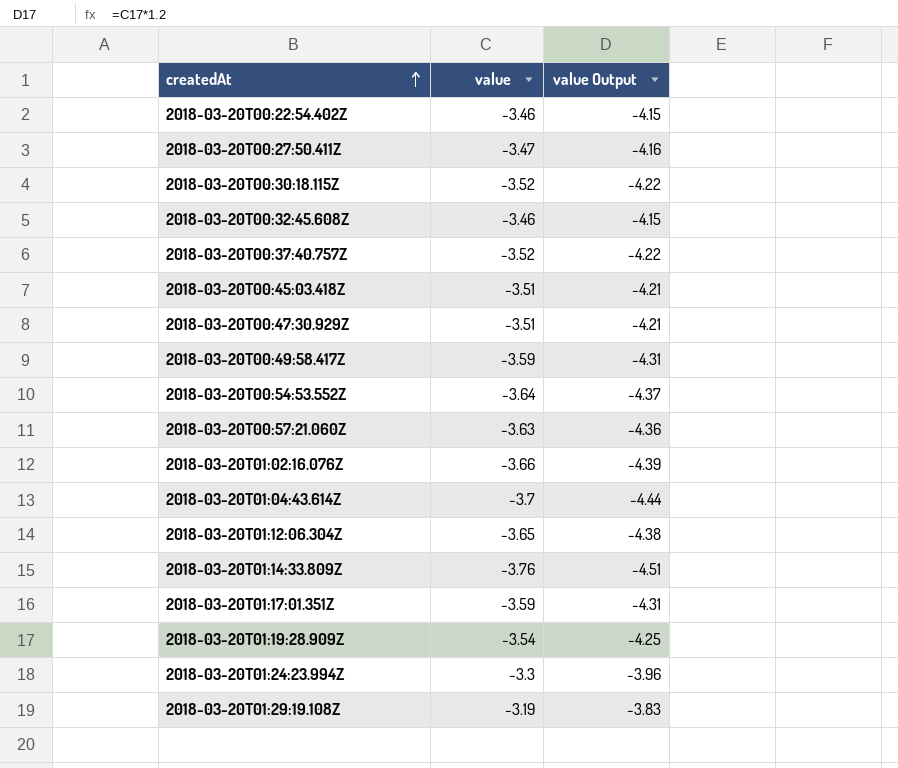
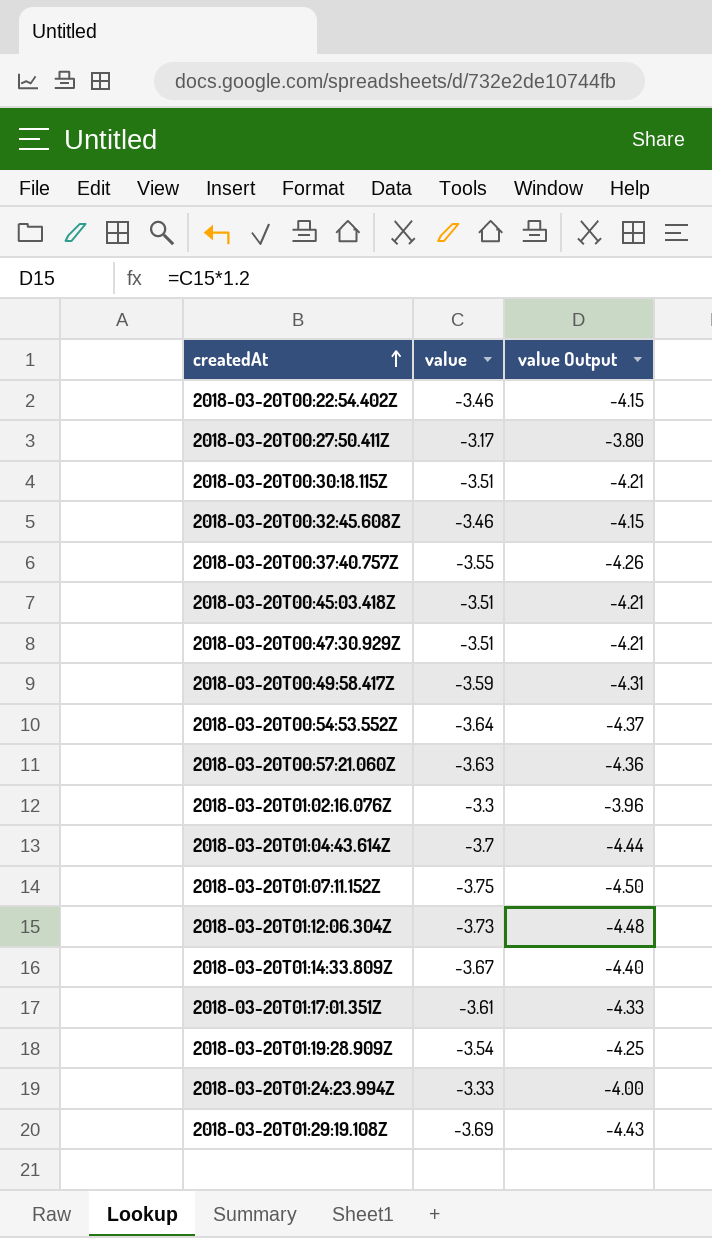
2018-03-20T00:27:50.411Z | value: -3.47 -> -3.17
2018-03-20T00:27:50.411Z | value Output: -4.16 -> -3.80
2018-03-20T00:30:18.115Z | value: -3.52 -> -3.51
2018-03-20T00:30:18.115Z | value Output: -4.22 -> -4.21
2018-03-20T00:37:40.757Z | value: -3.52 -> -3.55
2018-03-20T00:37:40.757Z | value Output: -4.22 -> -4.26
2018-03-20T01:02:16.076Z | value: -3.66 -> -3.3
2018-03-20T01:02:16.076Z | value Output: -4.39 -> -3.96
row 2018-03-20T01:07:11.152Z: none -> -3.75 | -4.50
2018-03-20T01:12:06.304Z | value: -3.65 -> -3.73
2018-03-20T01:12:06.304Z | value Output: -4.38 -> -4.48
2018-03-20T01:14:33.809Z | value: -3.76 -> -3.67
2018-03-20T01:14:33.809Z | value Output: -4.51 -> -4.40
2018-03-20T01:17:01.351Z | value: -3.59 -> -3.61
2018-03-20T01:17:01.351Z | value Output: -4.31 -> -4.33
2018-03-20T01:24:23.994Z | value: -3.3 -> -3.33
2018-03-20T01:24:23.994Z | value Output: -3.96 -> -4.00
2018-03-20T01:29:19.108Z | value: -3.19 -> -3.69
2018-03-20T01:29:19.108Z | value Output: -3.83 -> -4.43

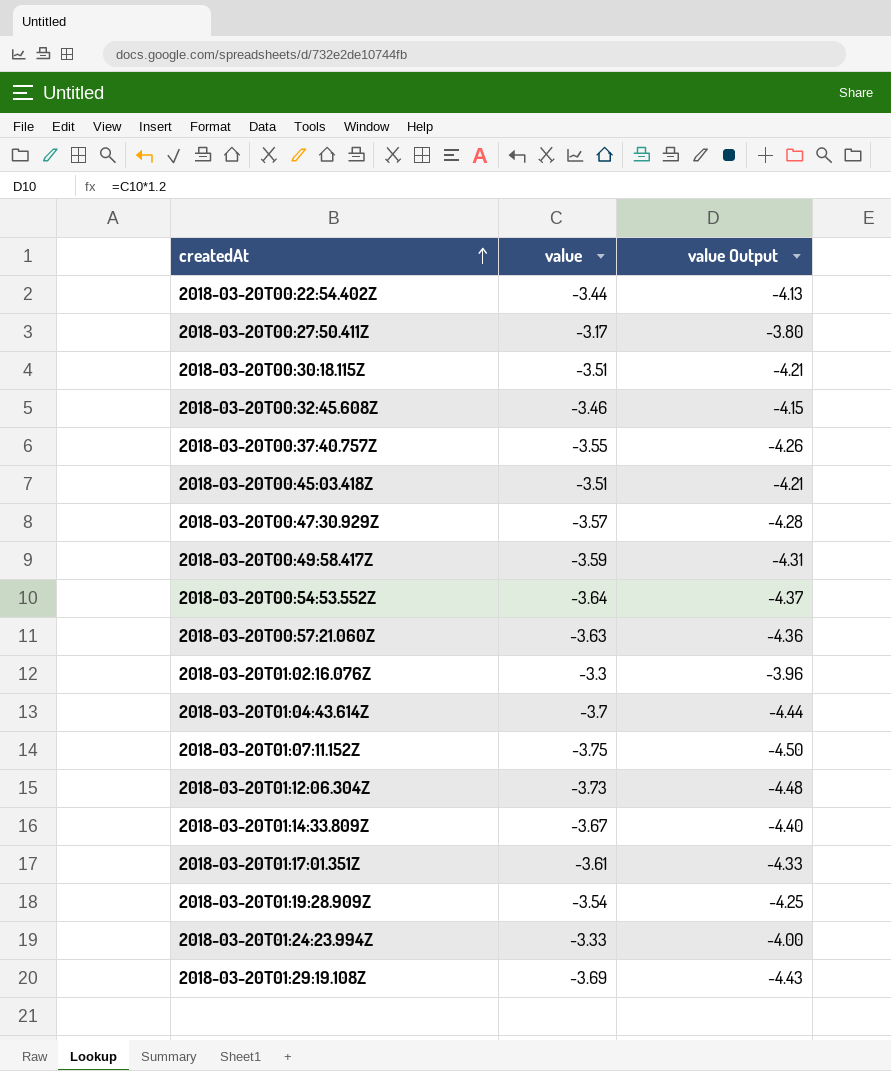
2018-03-20T00:22:54.402Z | value: -3.46 -> -3.44
2018-03-20T00:22:54.402Z | value Output: -4.15 -> -4.13
2018-03-20T00:47:30.929Z | value: -3.51 -> -3.57
2018-03-20T00:47:30.929Z | value Output: -4.21 -> -4.28

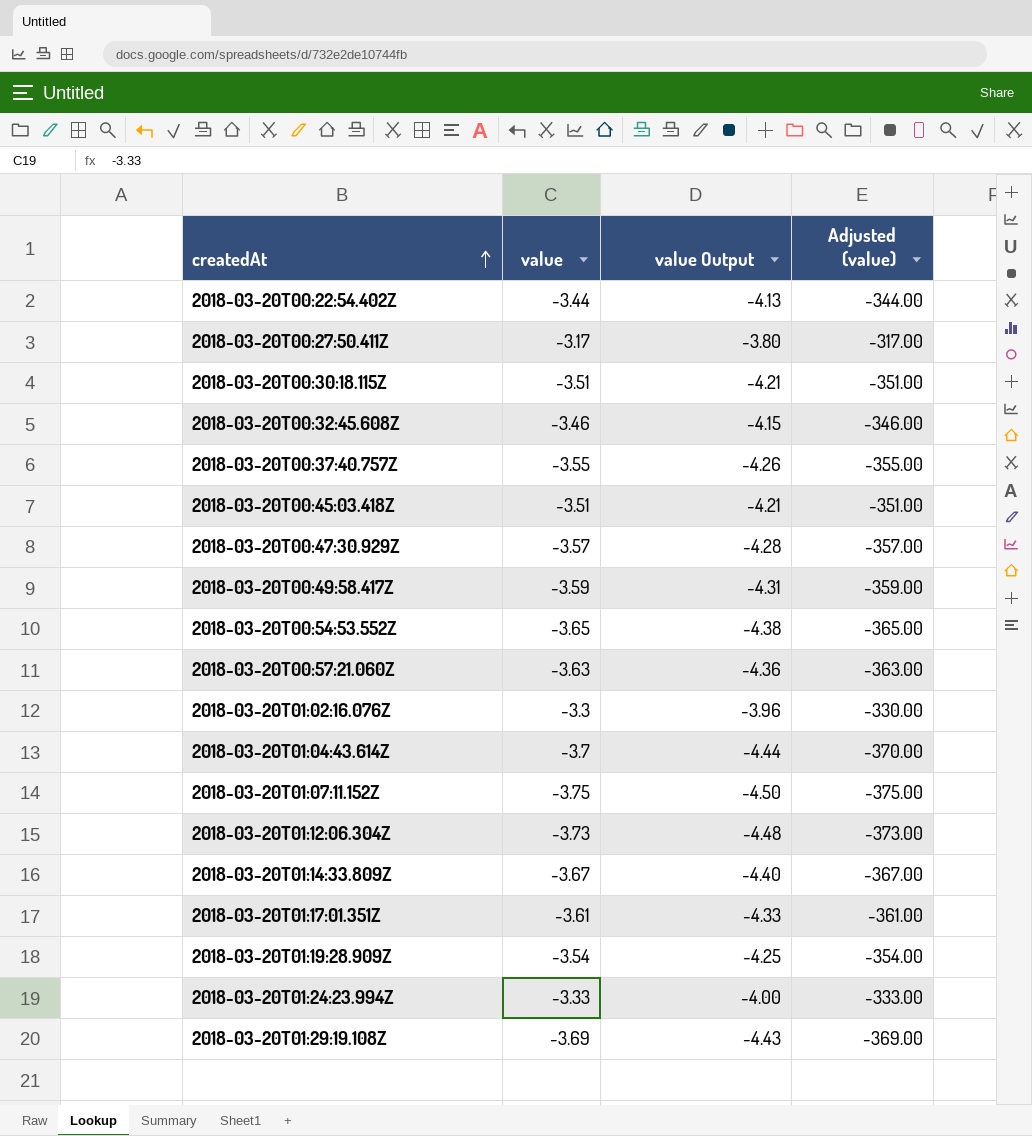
column Adjusted (value) | formula: none -> [value] * 100
2018-03-20T00:54:53.552Z | value: -3.64 -> -3.65
2018-03-20T00:54:53.552Z | value Output: -4.37 -> -4.38

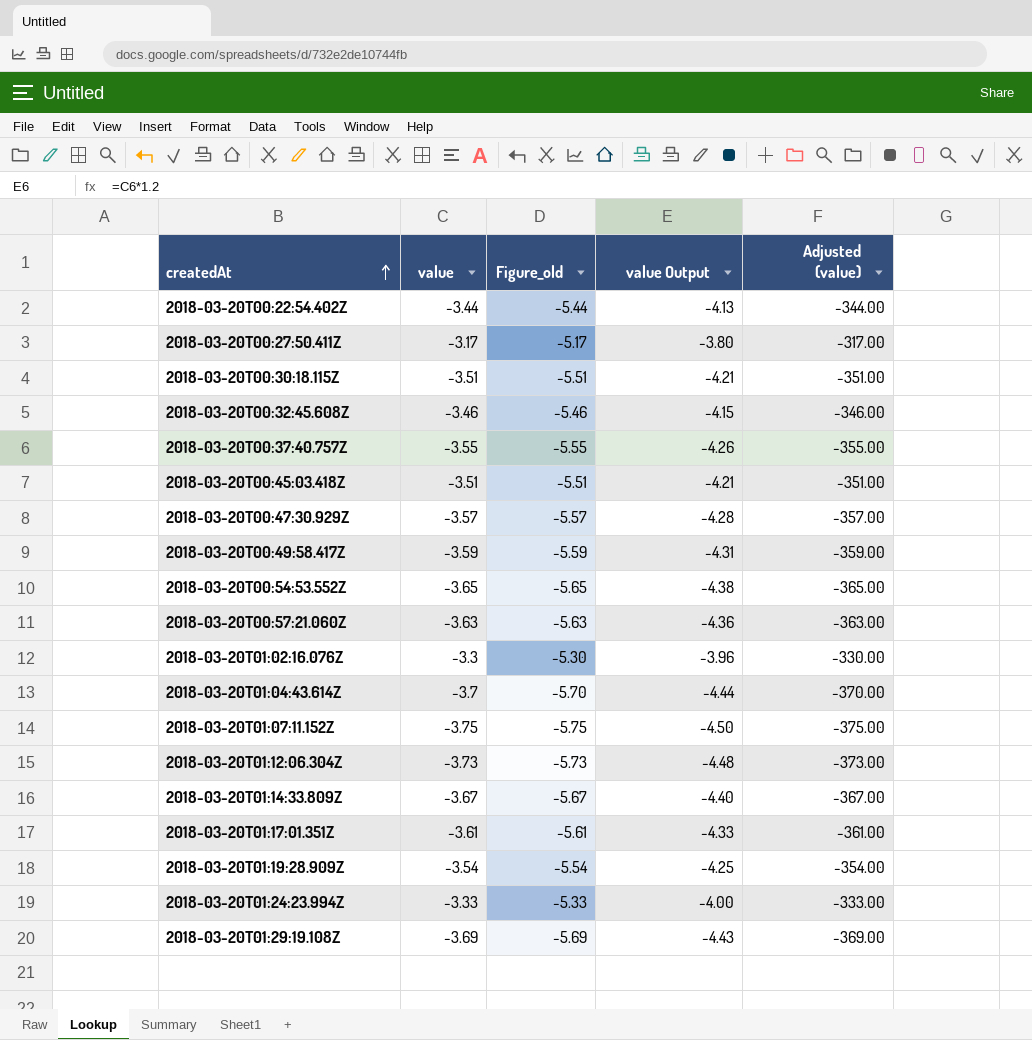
column Figure_old | formula: none -> [value] - 2

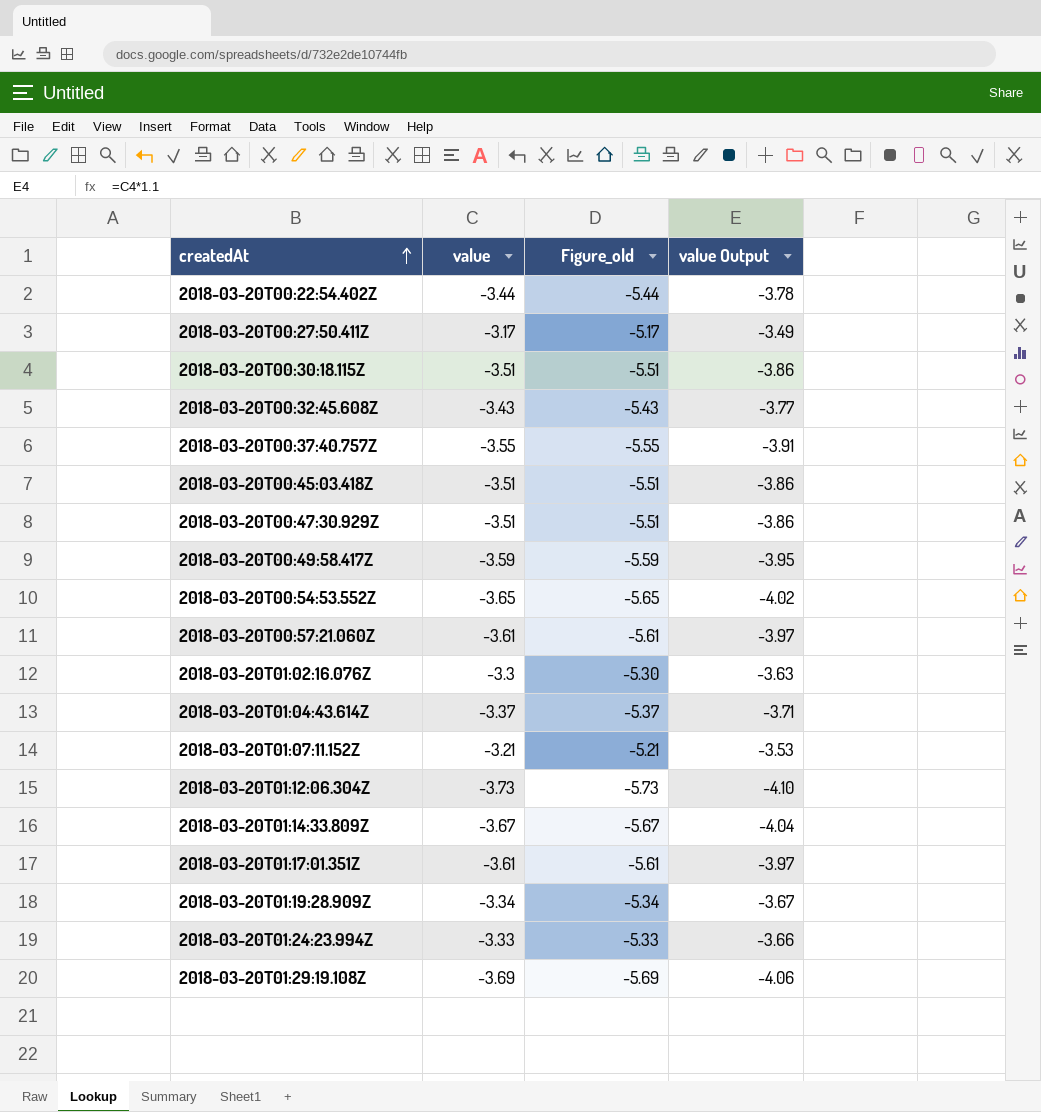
column Adjusted (value) | formula: [value] * 100 -> none
column value Output | formula: [value] * 1.2 -> [value] * 1.1
2018-03-20T00:32:45.608Z | value: -3.46 -> -3.43
2018-03-20T00:32:45.608Z | Figure_old: -5.46 -> -5.43
2018-03-20T00:47:30.929Z | value: -3.57 -> -3.51
2018-03-20T00:47:30.929Z | Figure_old: -5.57 -> -5.51
2018-03-20T00:57:21.060Z | value: -3.63 -> -3.61
2018-03-20T00:57:21.060Z | Figure_old: -5.63 -> -5.61
2018-03-20T01:04:43.614Z | value: -3.7 -> -3.37
2018-03-20T01:04:43.614Z | Figure_old: -5.70 -> -5.37
2018-03-20T01:07:11.152Z | value: -3.75 -> -3.21
2018-03-20T01:07:11.152Z | Figure_old: -5.75 -> -5.21
2018-03-20T01:19:28.909Z | value: -3.54 -> -3.34
2018-03-20T01:19:28.909Z | Figure_old: -5.54 -> -5.34

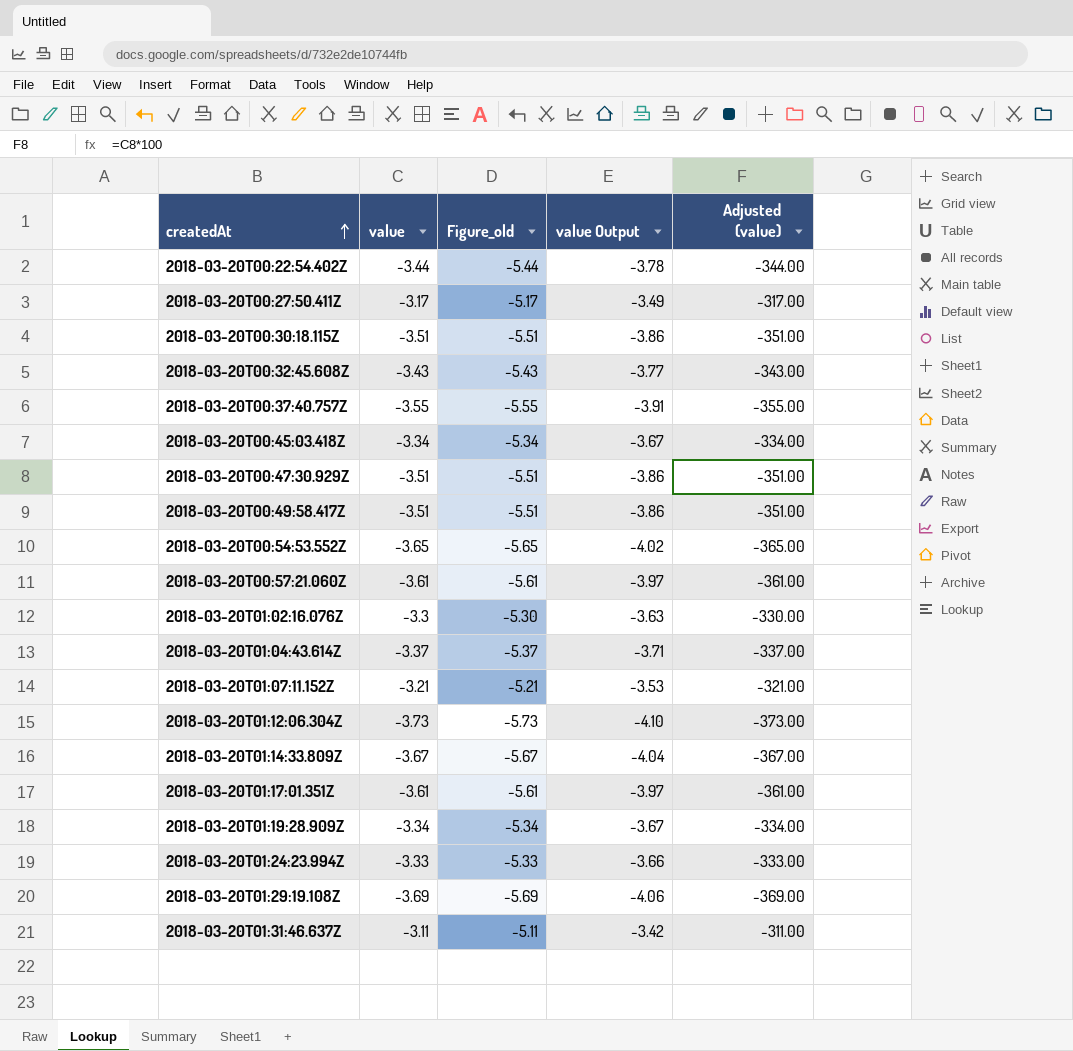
column Adjusted (value) | formula: none -> [value] * 100
2018-03-20T00:45:03.418Z | value: -3.51 -> -3.34
2018-03-20T00:45:03.418Z | Figure_old: -5.51 -> -5.34
2018-03-20T00:45:03.418Z | value Output: -3.86 -> -3.67
2018-03-20T00:49:58.417Z | value: -3.59 -> -3.51
2018-03-20T00:49:58.417Z | Figure_old: -5.59 -> -5.51
2018-03-20T00:49:58.417Z | value Output: -3.95 -> -3.86
row 2018-03-20T01:31:46.637Z: none -> -3.11 | -5.11 | -3.42 | -311.00

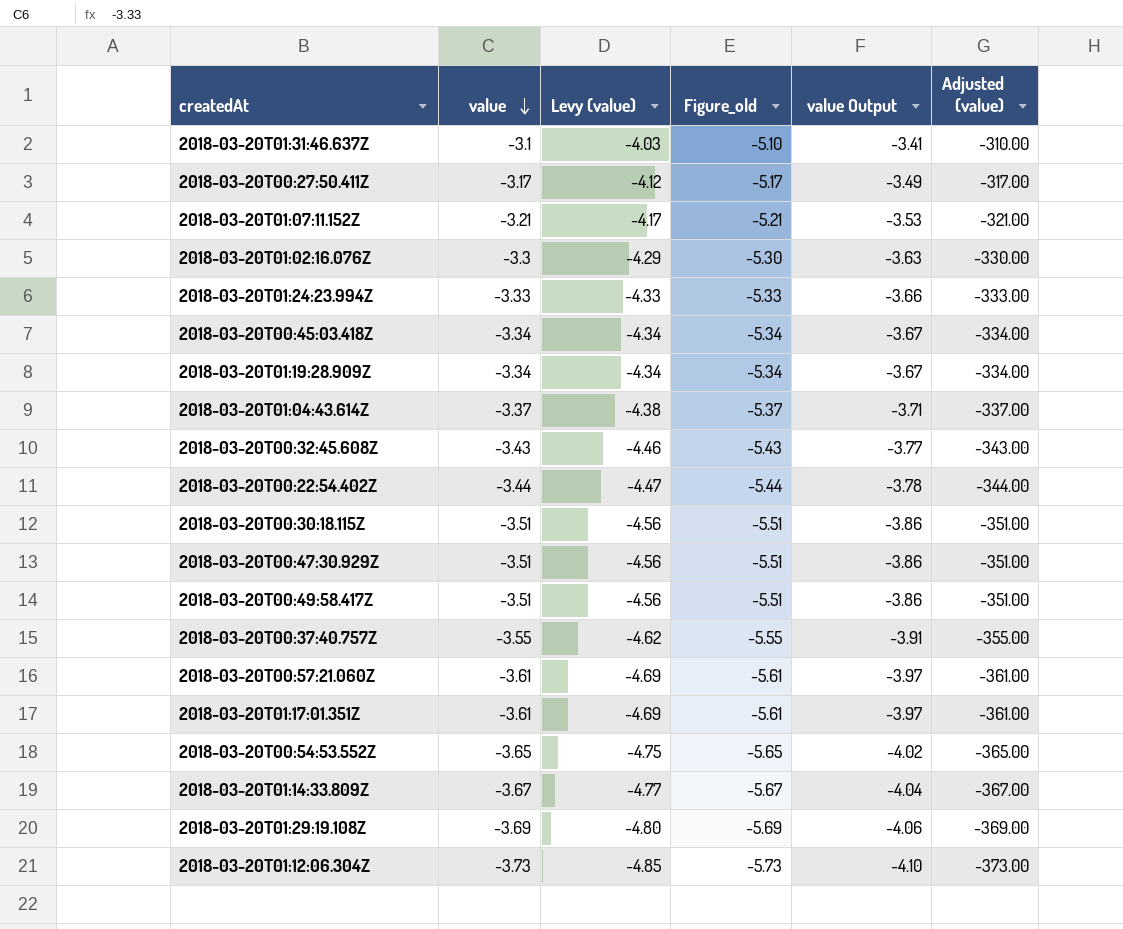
row order: createdAt ascending -> value descending
column Levy (value) | formula: none -> [value] * 1.3
2018-03-20T01:31:46.637Z | value: -3.11 -> -3.1
2018-03-20T01:31:46.637Z | Figure_old: -5.11 -> -5.10
2018-03-20T01:31:46.637Z | value Output: -3.42 -> -3.41
2018-03-20T01:31:46.637Z | Adjusted (value): -311.00 -> -310.00

